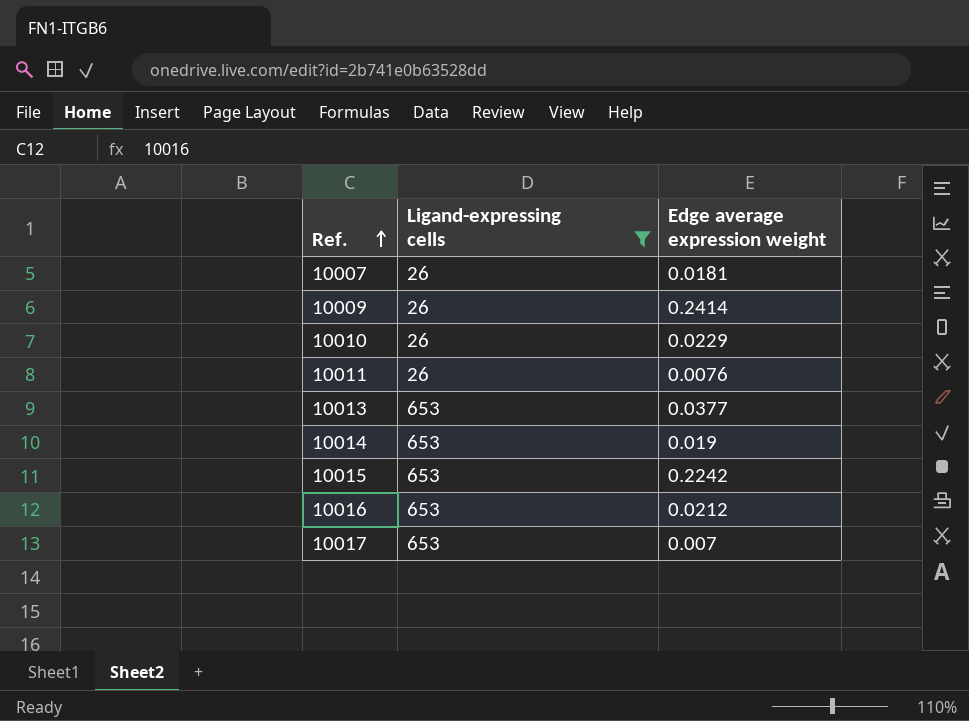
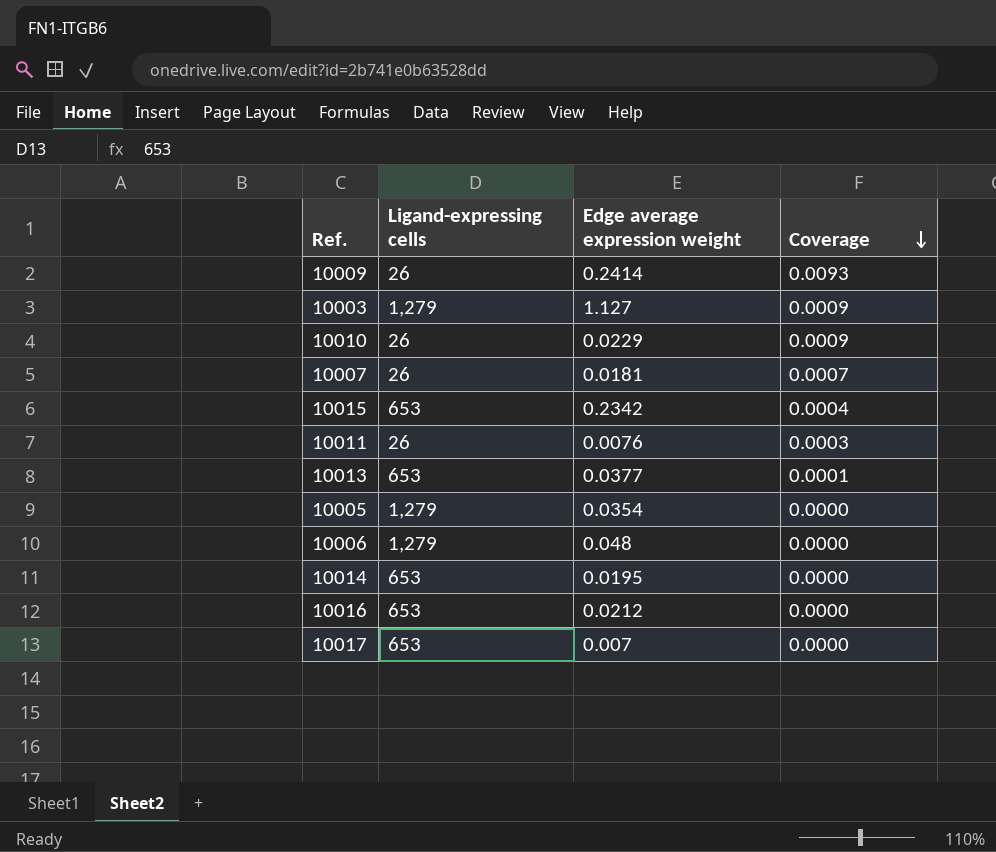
filter: Ligand-expressing cells != 1,279 -> none
row order: Ref. ascending -> Coverage descending
column Coverage | formula: none -> [Edge average expression weight] / [Ligand-expressing cells]
10015 | Edge average expression weight: 0.2242 -> 0.2342
10014 | Edge average expression weight: 0.019 -> 0.0195

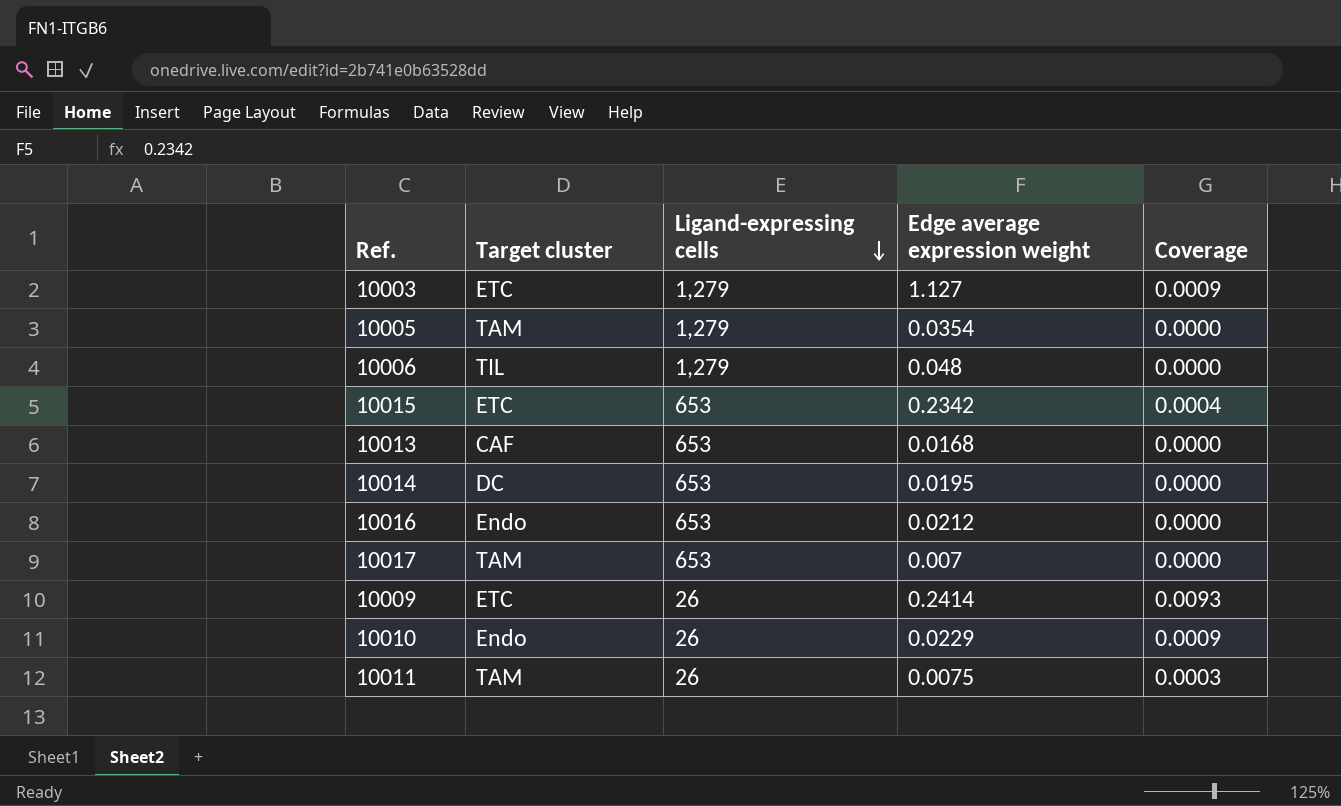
row order: Coverage descending -> Ligand-expressing cells descending
column Target cluster | position: none -> 2
row 10007: 26 | 0.0181 | 0.0007 -> none
10013 | Edge average expression weight: 0.0377 -> 0.0168
10013 | Coverage: 0.0001 -> 0.0000
10011 | Edge average expression weight: 0.0076 -> 0.0075

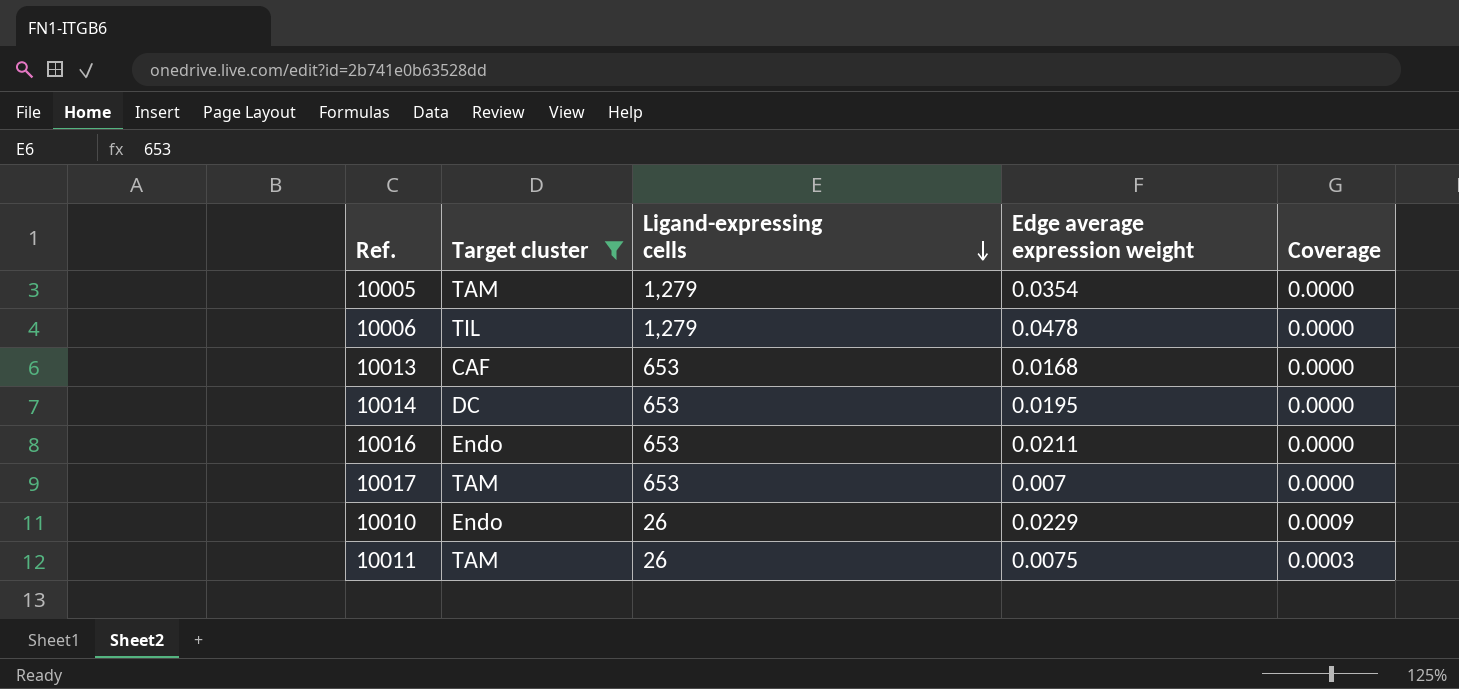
filter: none -> Target cluster != ETC
10006 | Edge average expression weight: 0.048 -> 0.0478
10016 | Edge average expression weight: 0.0212 -> 0.0211

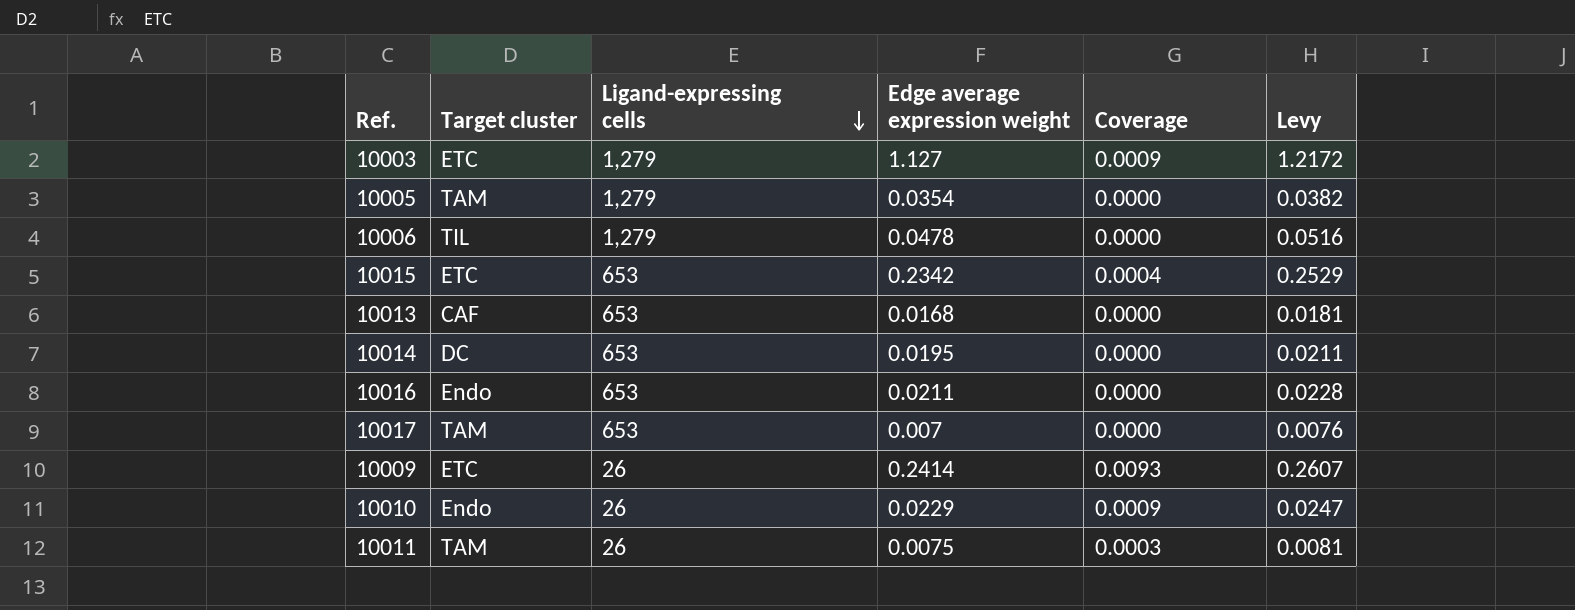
filter: Target cluster != ETC -> none
column Levy | formula: none -> [Edge average expression weight] * 1.08

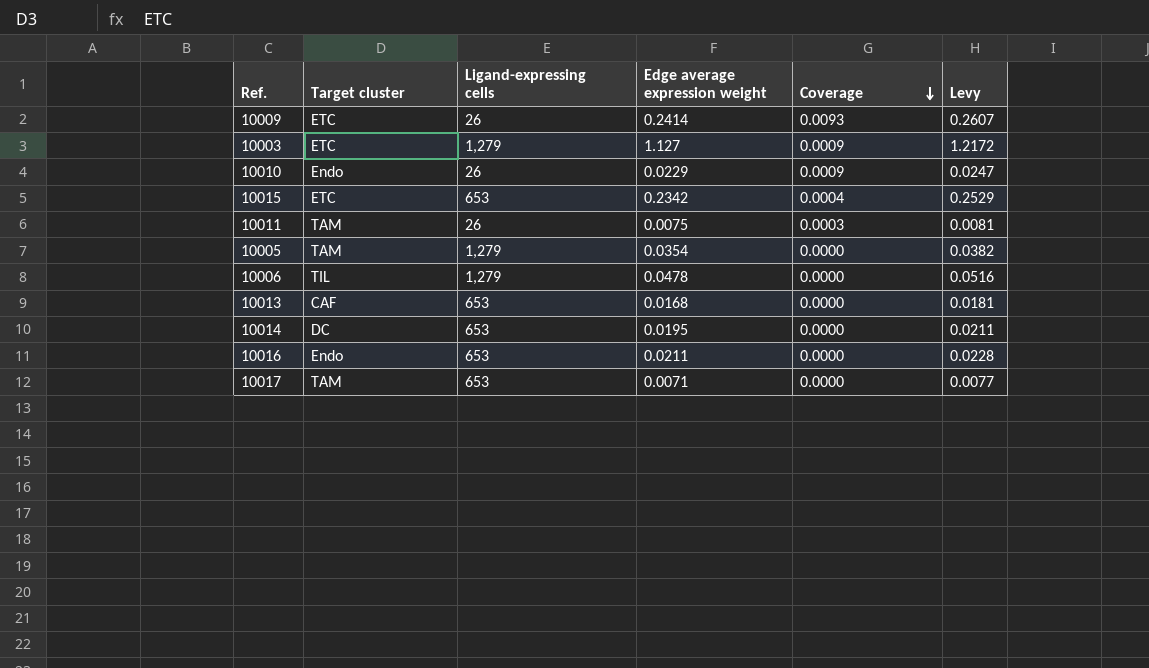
row order: Ligand-expressing cells descending -> Coverage descending
10017 | Edge average expression weight: 0.007 -> 0.0071
10017 | Levy: 0.0076 -> 0.0077

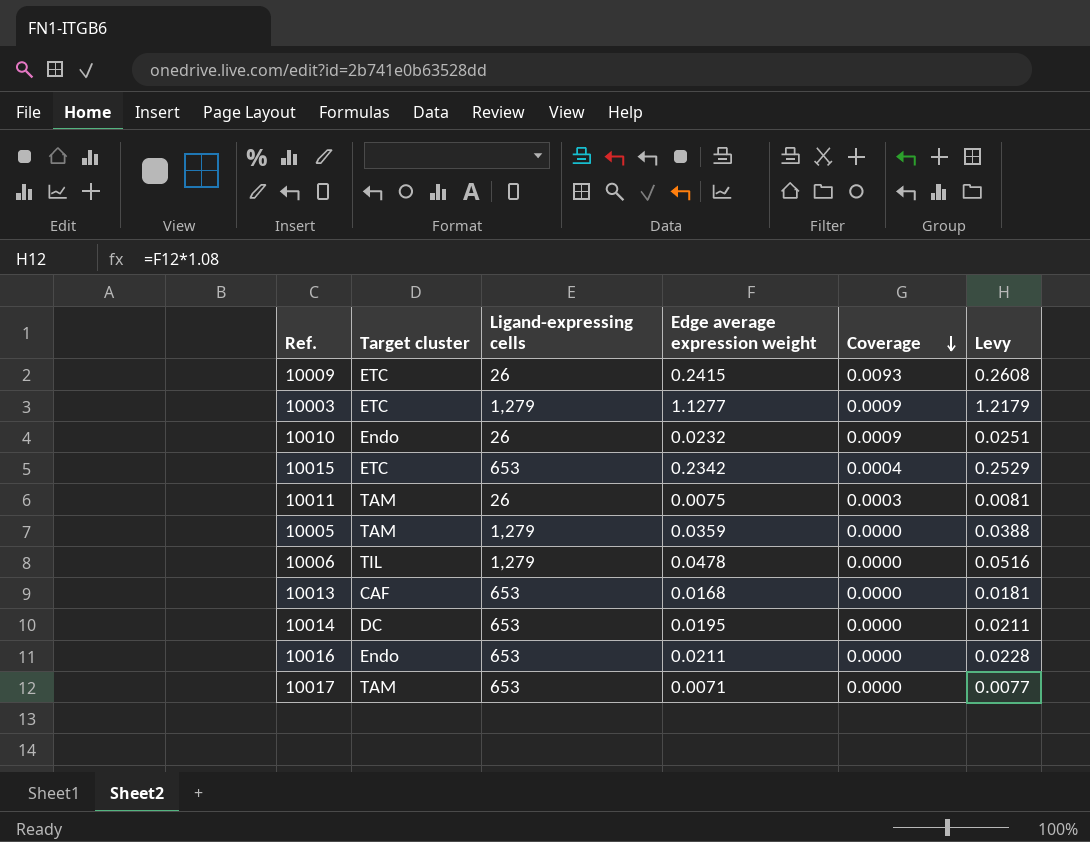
10009 | Edge average expression weight: 0.2414 -> 0.2415
10009 | Levy: 0.2607 -> 0.2608
10003 | Edge average expression weight: 1.127 -> 1.1277
10003 | Levy: 1.2172 -> 1.2179
10010 | Edge average expression weight: 0.0229 -> 0.0232
10010 | Levy: 0.0247 -> 0.0251
10005 | Edge average expression weight: 0.0354 -> 0.0359
10005 | Levy: 0.0382 -> 0.0388

